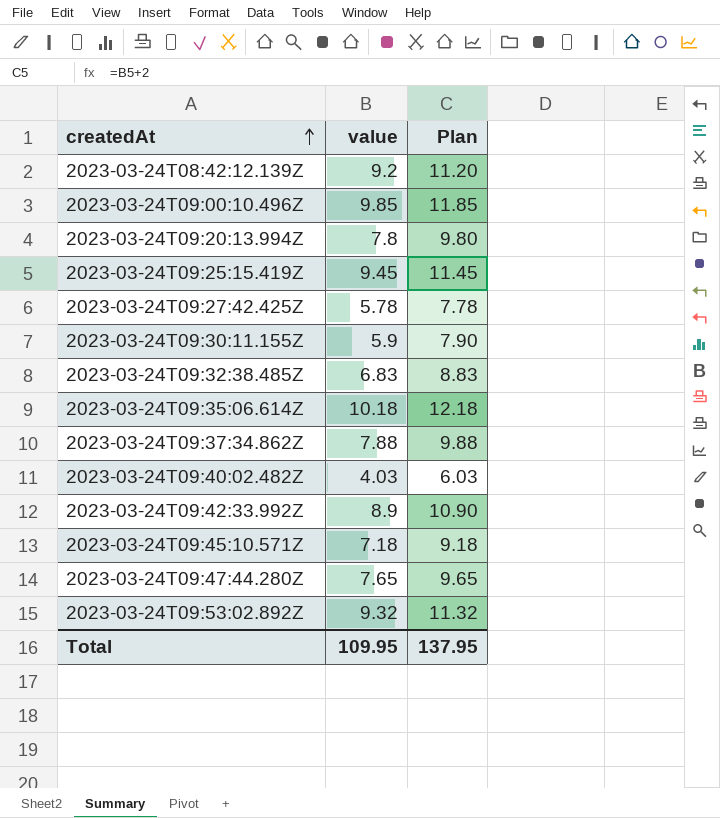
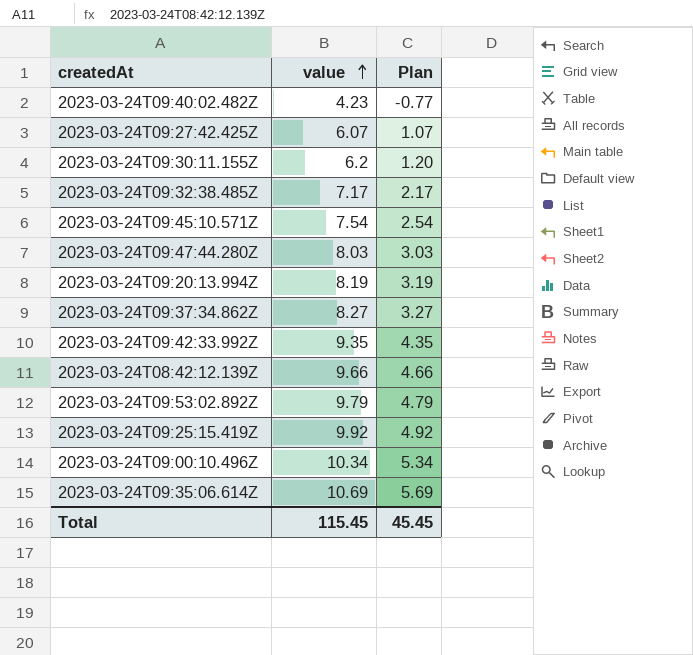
row order: createdAt ascending -> value ascending
column Plan | formula: [value] + 2 -> [value] - 5
2023-03-24T09:40:02.482Z | value: 4.03 -> 4.23
2023-03-24T09:27:42.425Z | value: 5.78 -> 6.07
2023-03-24T09:30:11.155Z | value: 5.9 -> 6.2
2023-03-24T09:32:38.485Z | value: 6.83 -> 7.17
2023-03-24T09:45:10.571Z | value: 7.18 -> 7.54
2023-03-24T09:47:44.280Z | value: 7.65 -> 8.03
2023-03-24T09:20:13.994Z | value: 7.8 -> 8.19
2023-03-24T09:37:34.862Z | value: 7.88 -> 8.27
2023-03-24T09:42:33.992Z | value: 8.9 -> 9.35
2023-03-24T08:42:12.139Z | value: 9.2 -> 9.66
2023-03-24T09:53:02.892Z | value: 9.32 -> 9.79
2023-03-24T09:25:15.419Z | value: 9.45 -> 9.92
2023-03-24T09:00:10.496Z | value: 9.85 -> 10.34
2023-03-24T09:35:06.614Z | value: 10.18 -> 10.69
Total | value: 109.95 -> 115.45
Total | Plan: 137.95 -> 45.45

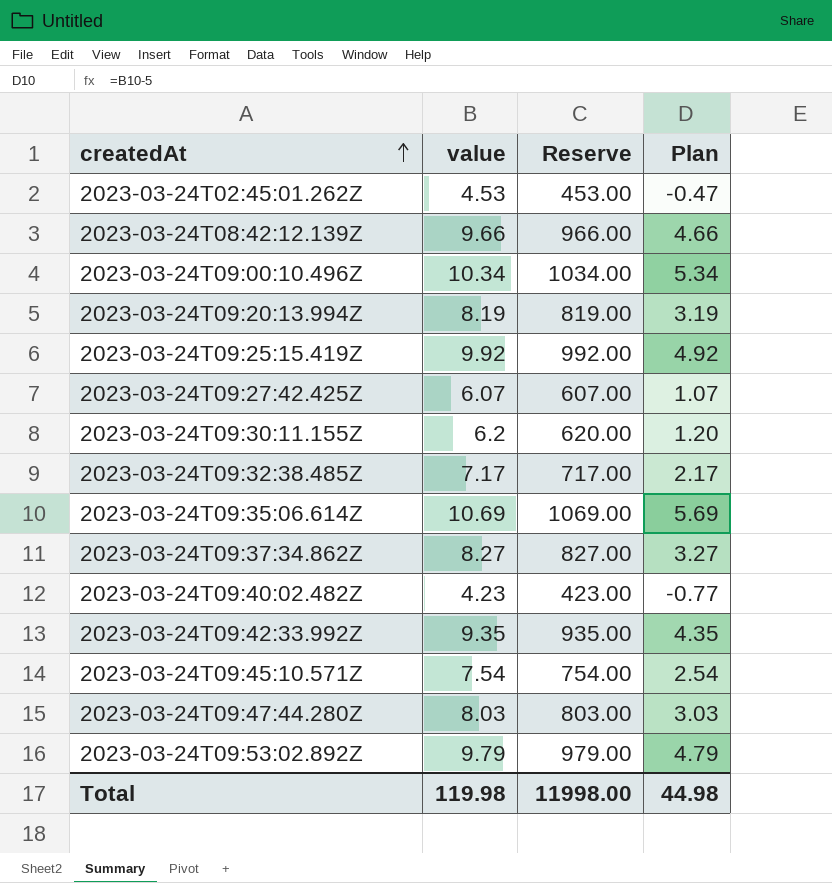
row order: value ascending -> createdAt ascending
column Reserve | formula: none -> [value] * 100
row 2023-03-24T02:45:01.262Z: none -> 4.53 | 453.00 | -0.47
Total | value: 115.45 -> 119.98
Total | Plan: 45.45 -> 44.98

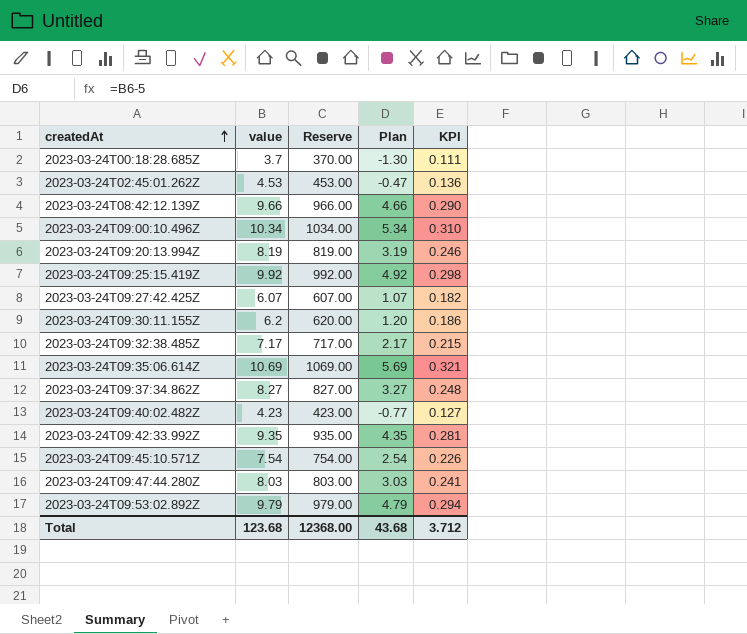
column KPI | formula: none -> [value] * 0.03
row 2023-03-24T00:18:28.685Z: none -> 3.7 | 370.00 | -1.30 | 0.111
Total | value: 119.98 -> 123.68
Total | Reserve: 11998.00 -> 12368.00
Total | Plan: 44.98 -> 43.68

